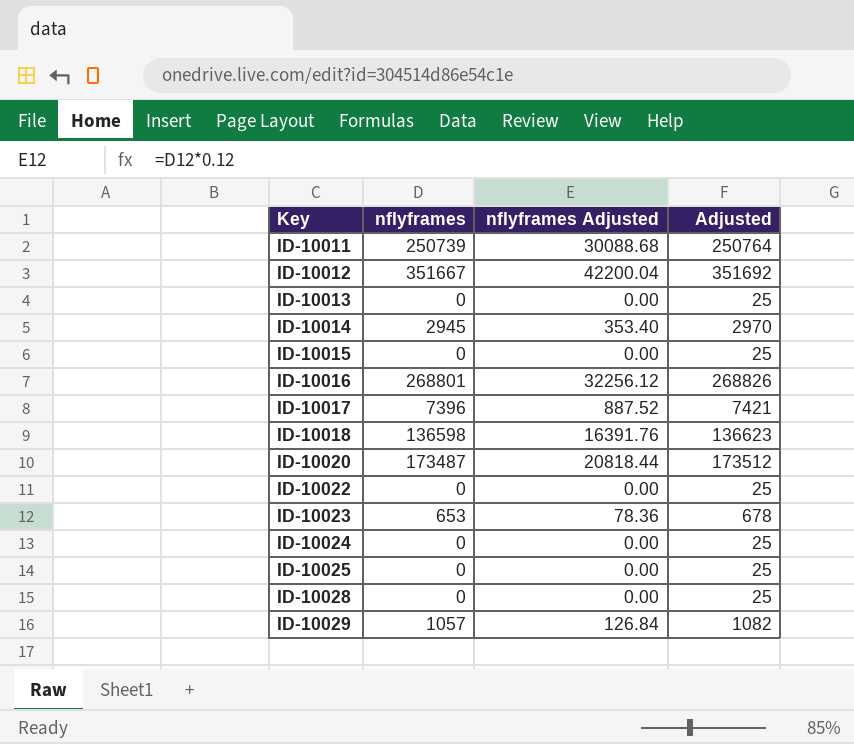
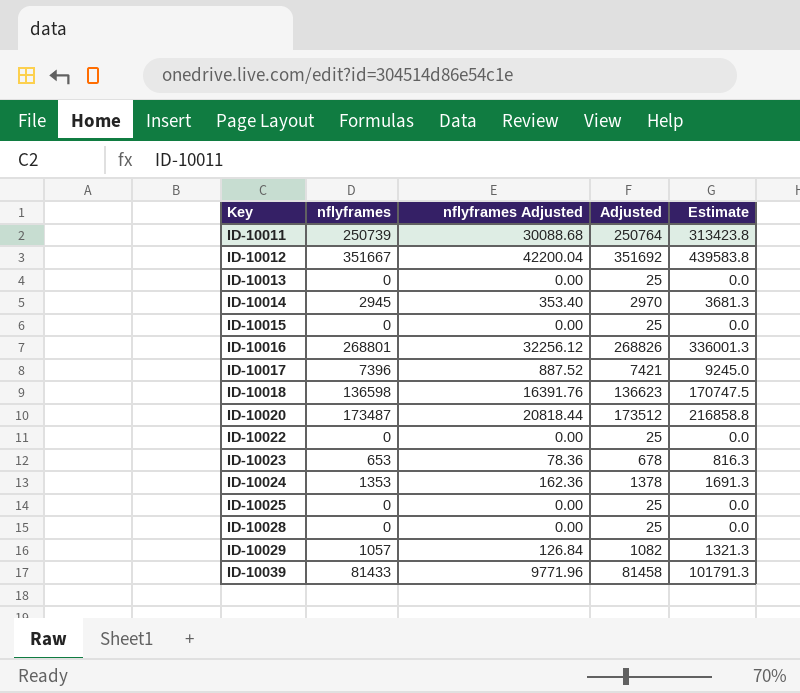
column Estimate | formula: none -> [nflyframes] * 1.25
ID-10024 | nflyframes: 0 -> 1353
ID-10024 | nflyframes Adjusted: 0.00 -> 162.36
ID-10024 | Adjusted: 25 -> 1378
row ID-10039: none -> 81433 | 9771.96 | 81458 | 101791.3

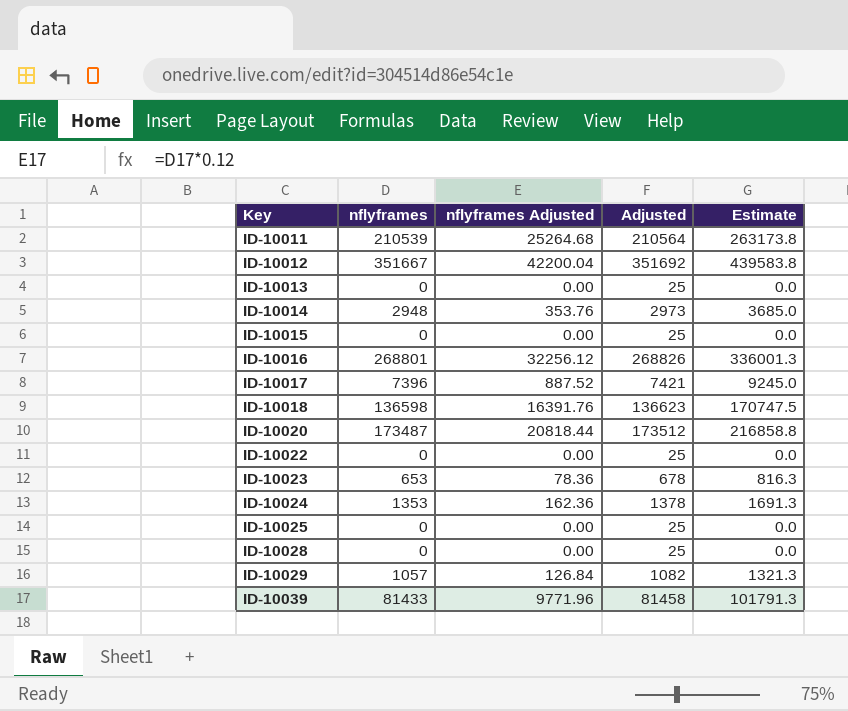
ID-10011 | nflyframes: 250739 -> 210539
ID-10011 | nflyframes Adjusted: 30088.68 -> 25264.68
ID-10011 | Adjusted: 250764 -> 210564
ID-10011 | Estimate: 313423.8 -> 263173.8
ID-10014 | nflyframes: 2945 -> 2948
ID-10014 | nflyframes Adjusted: 353.40 -> 353.76
ID-10014 | Adjusted: 2970 -> 2973
ID-10014 | Estimate: 3681.3 -> 3685.0

